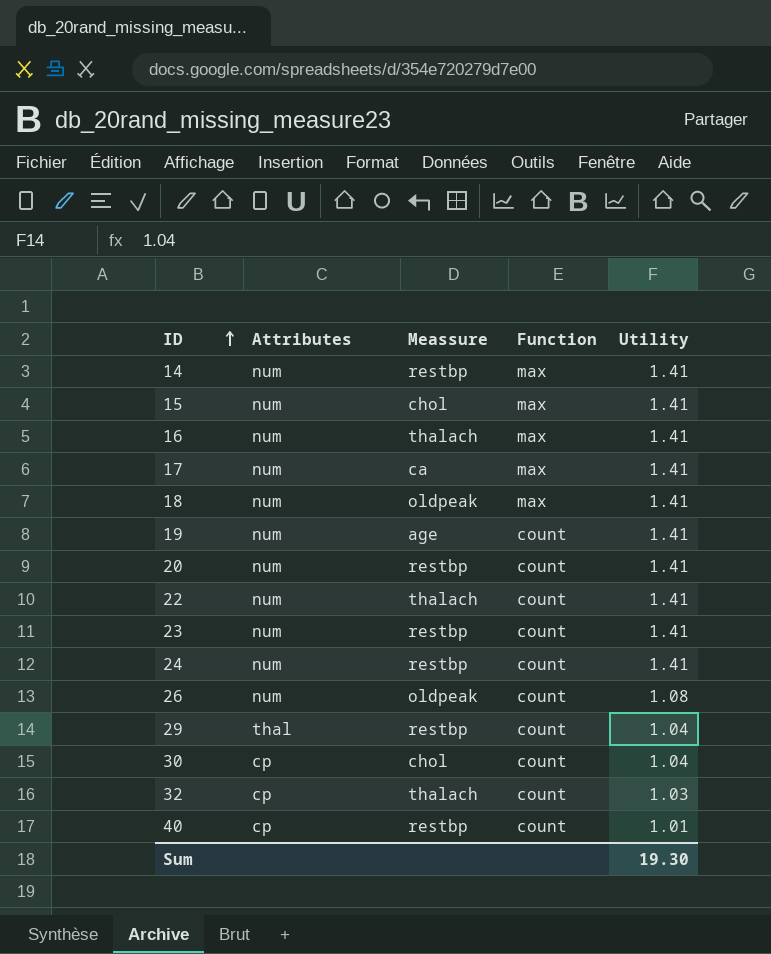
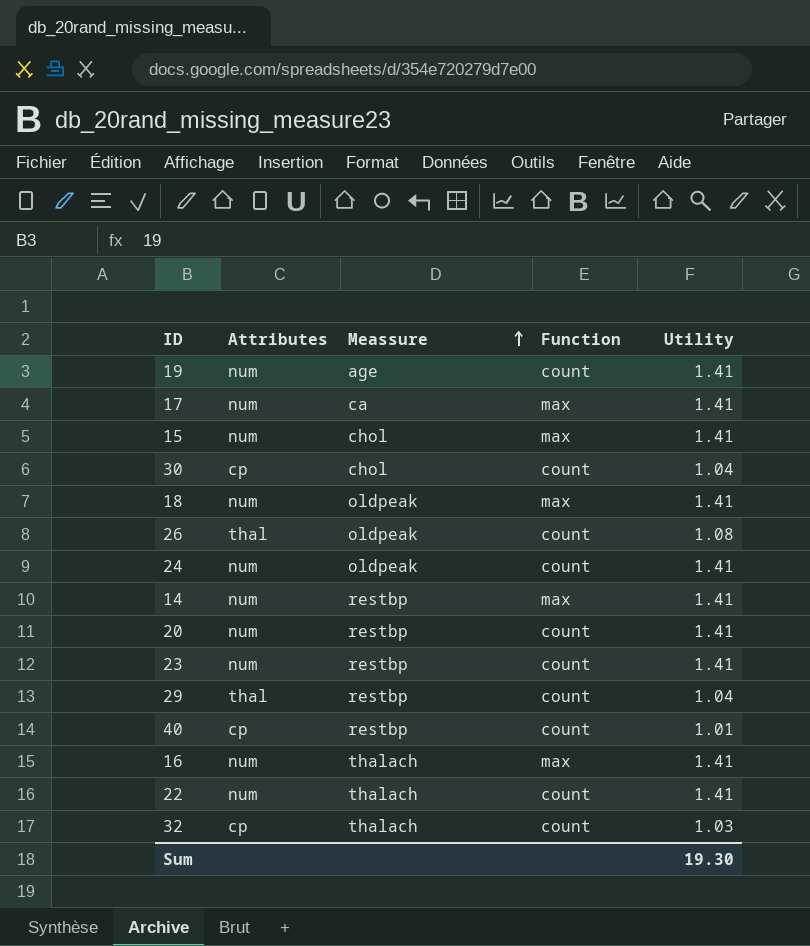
row order: ID ascending -> Meassure ascending
26 | Attributes: num -> thal
24 | Meassure: restbp -> oldpeak

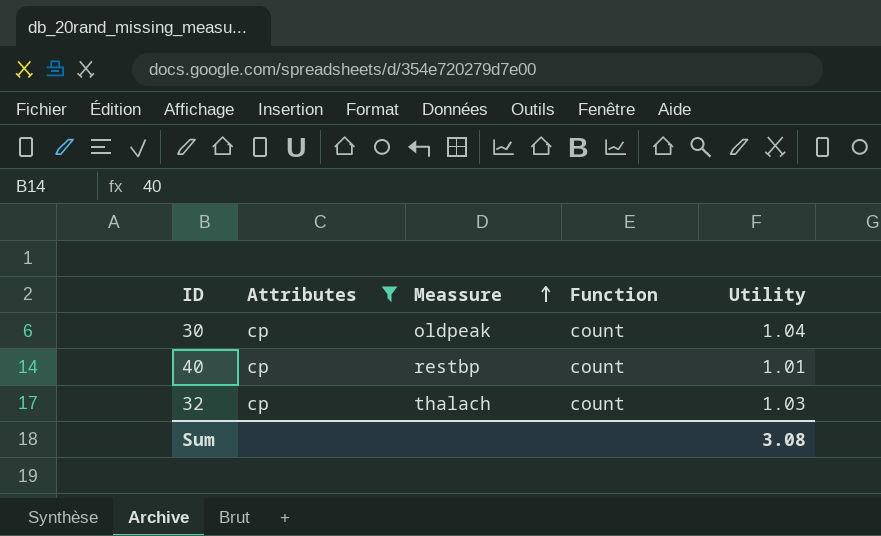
filter: none -> Attributes = cp
30 | Meassure: chol -> oldpeak
Sum | Utility: 19.30 -> 3.08

